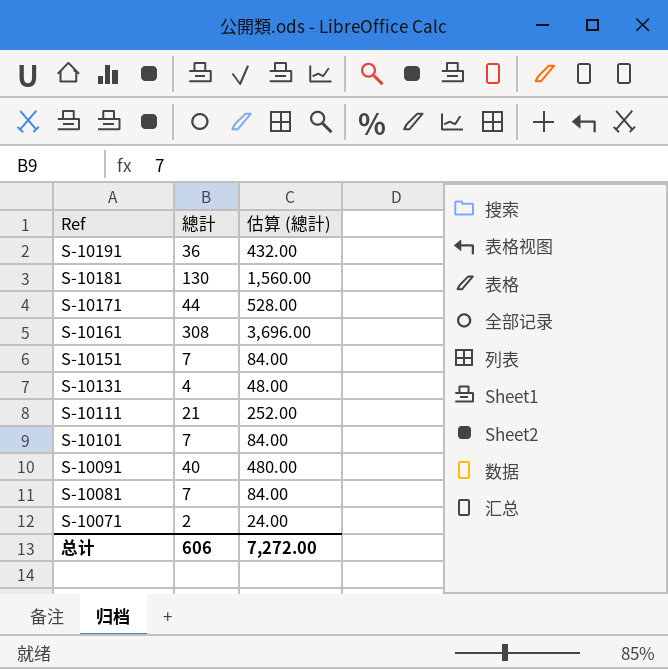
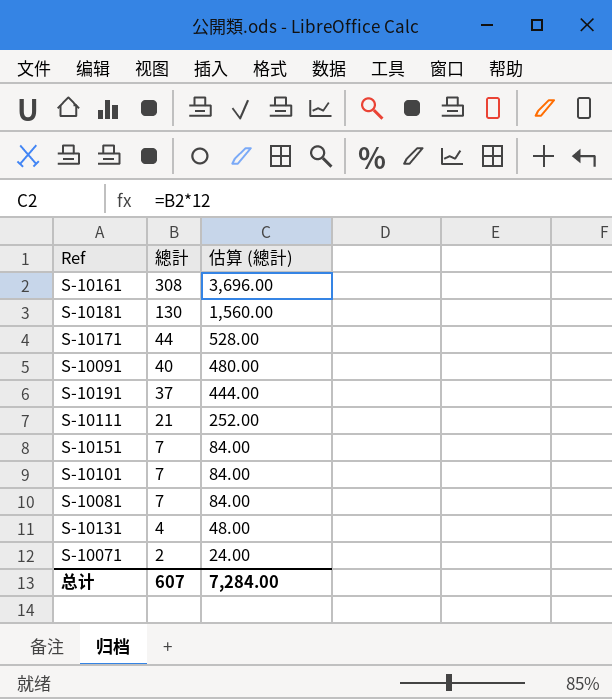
row order: Ref descending -> 總計 descending
S-10191 | 總計: 36 -> 37
S-10191 | 估算 (總計): 432.00 -> 444.00
总计 | 總計: 606 -> 607
总计 | 估算 (總計): 7,272.00 -> 7,284.00

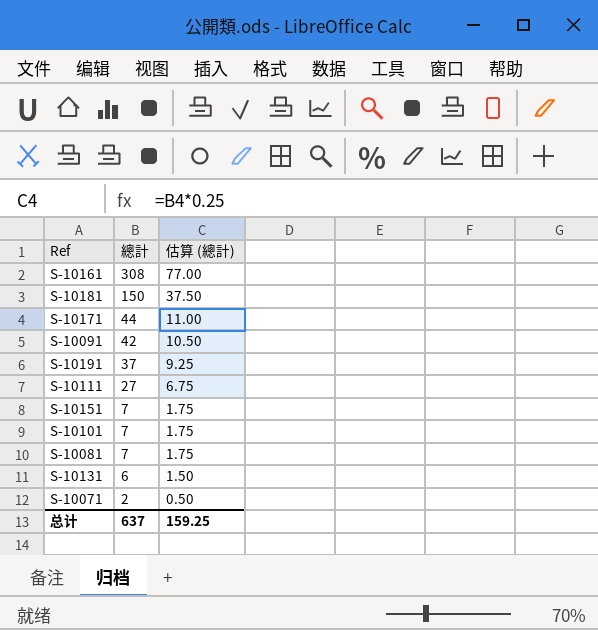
column 估算 (總計) | formula: [總計] * 12 -> [總計] * 0.25
S-10181 | 總計: 130 -> 150
S-10091 | 總計: 40 -> 42
S-10111 | 總計: 21 -> 27
S-10131 | 總計: 4 -> 6
总计 | 總計: 607 -> 637
总计 | 估算 (總計): 7,284.00 -> 159.25

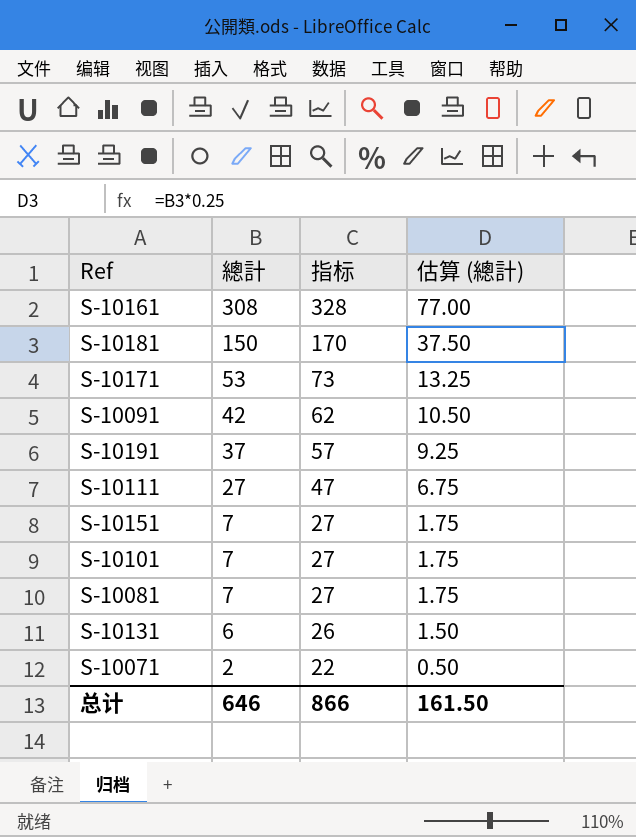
column 指标 | formula: none -> [總計] + 20
S-10171 | 總計: 44 -> 53
S-10171 | 估算 (總計): 11.00 -> 13.25
总计 | 總計: 637 -> 646
总计 | 估算 (總計): 159.25 -> 161.50

